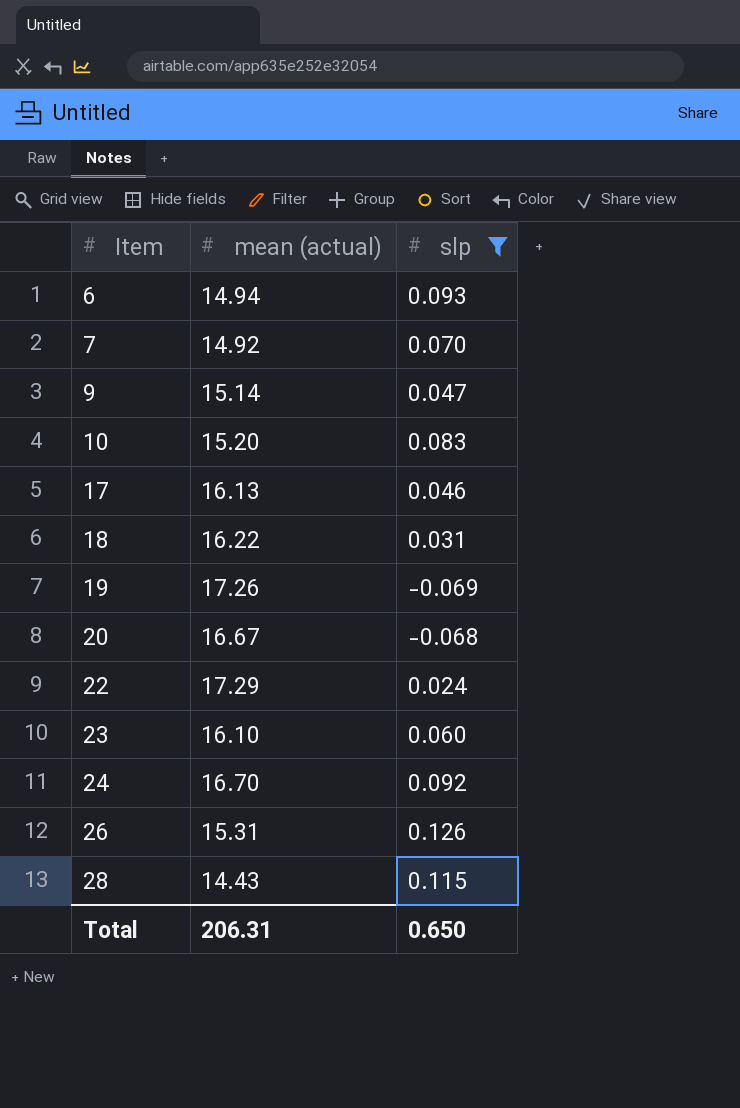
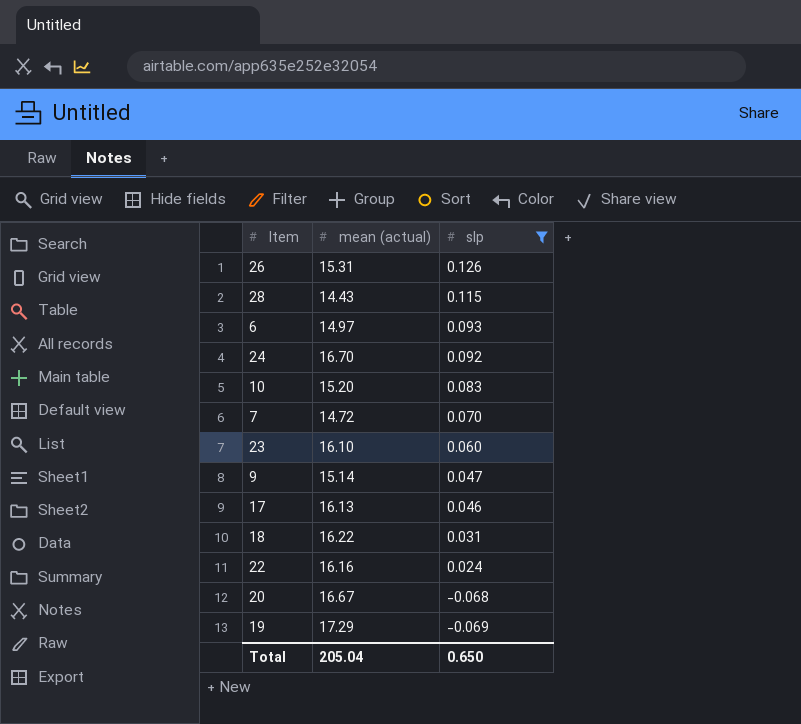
row order: Item ascending -> slp descending
6 | mean (actual): 14.94 -> 14.97
7 | mean (actual): 14.92 -> 14.72
22 | mean (actual): 17.29 -> 16.16
19 | mean (actual): 17.26 -> 17.29
Total | mean (actual): 206.31 -> 205.04

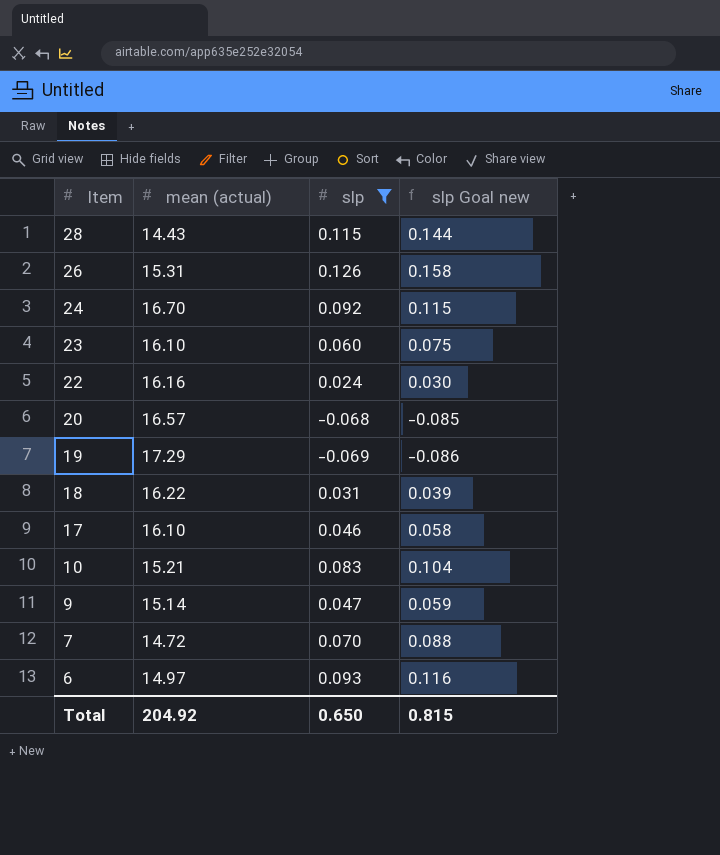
row order: slp descending -> Item descending
column slp Goal new | formula: none -> [slp] * 1.25
20 | mean (actual): 16.67 -> 16.57
17 | mean (actual): 16.13 -> 16.10
10 | mean (actual): 15.20 -> 15.21
Total | mean (actual): 205.04 -> 204.92

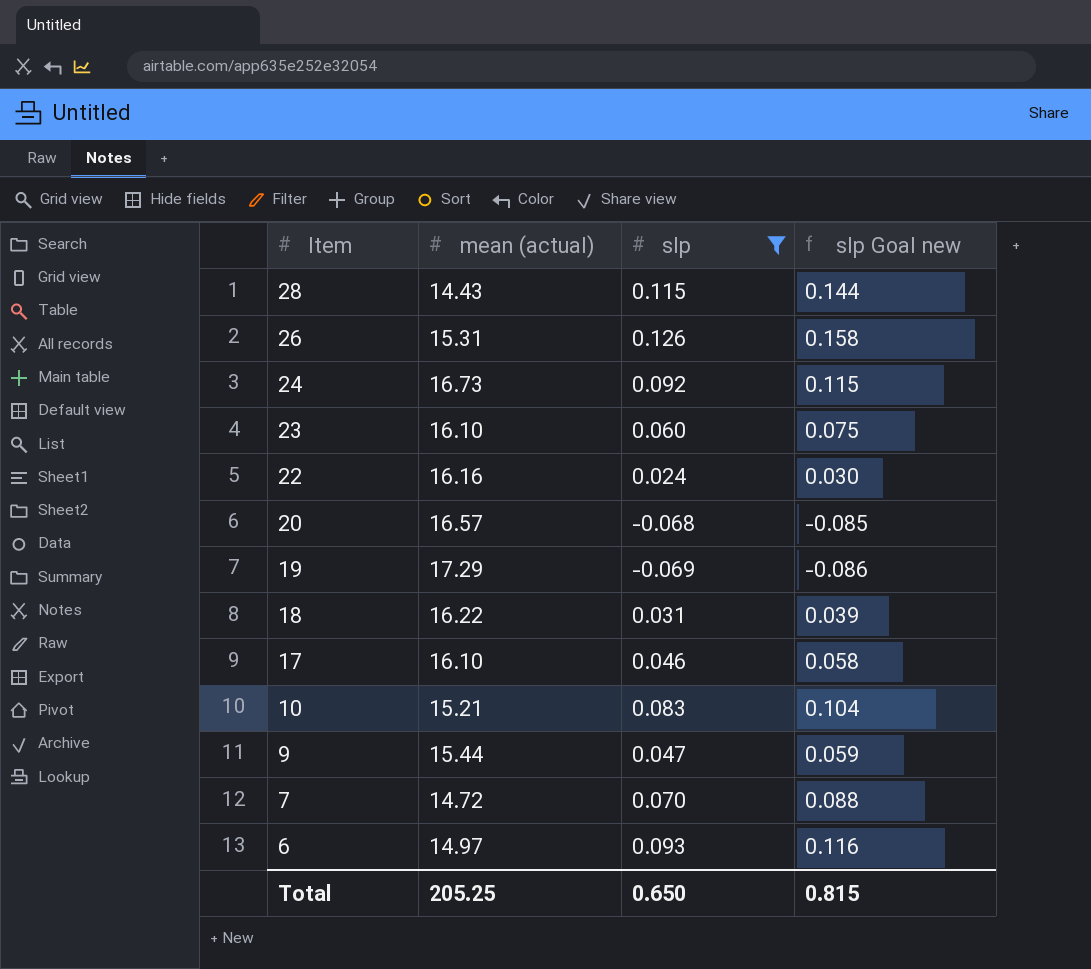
24 | mean (actual): 16.70 -> 16.73
9 | mean (actual): 15.14 -> 15.44
Total | mean (actual): 204.92 -> 205.25

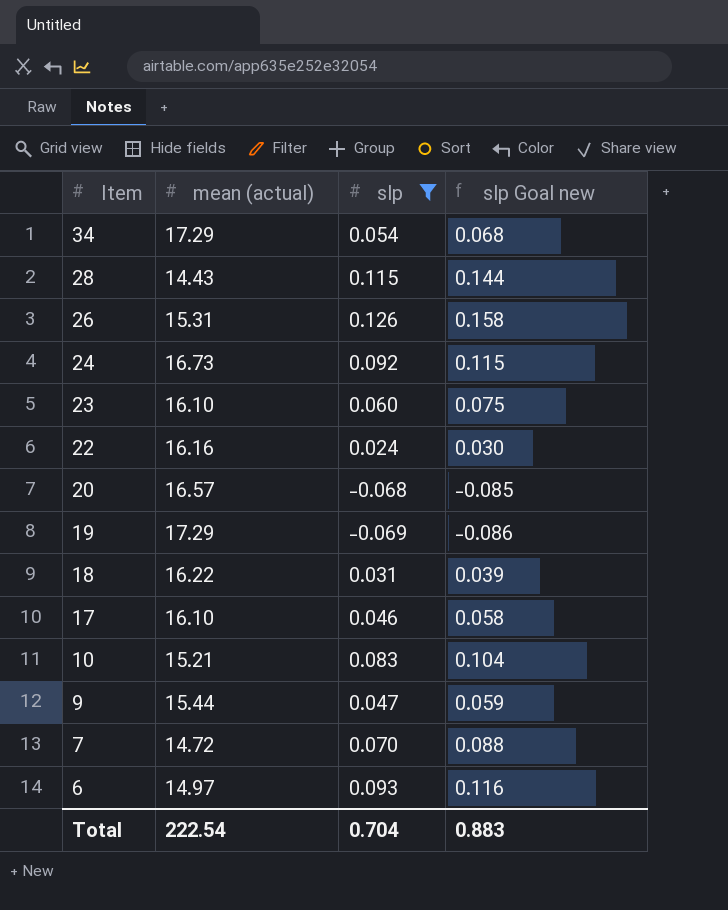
row 34: none -> 17.29 | 0.054 | 0.068
Total | mean (actual): 205.25 -> 222.54
Total | slp: 0.650 -> 0.704
Total | slp Goal new: 0.815 -> 0.883

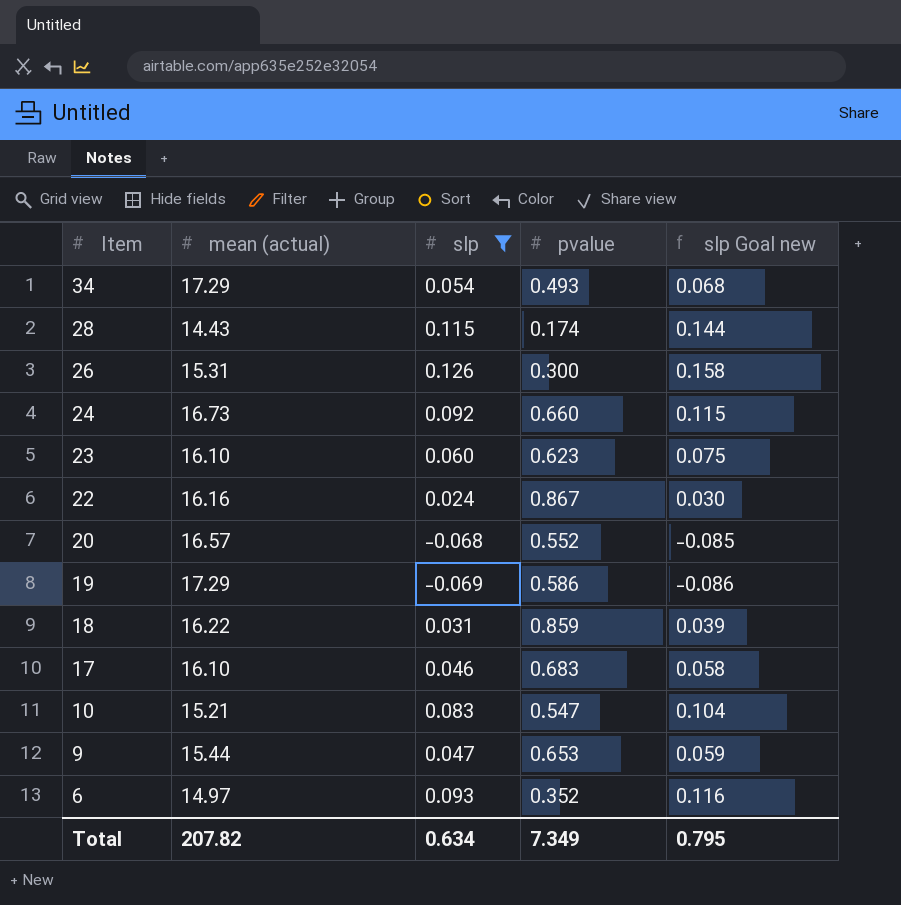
column pvalue | position: none -> 4
row 7: 14.72 | 0.070 | 0.088 -> none
Total | mean (actual): 222.54 -> 207.82
Total | slp: 0.704 -> 0.634
Total | slp Goal new: 0.883 -> 0.795

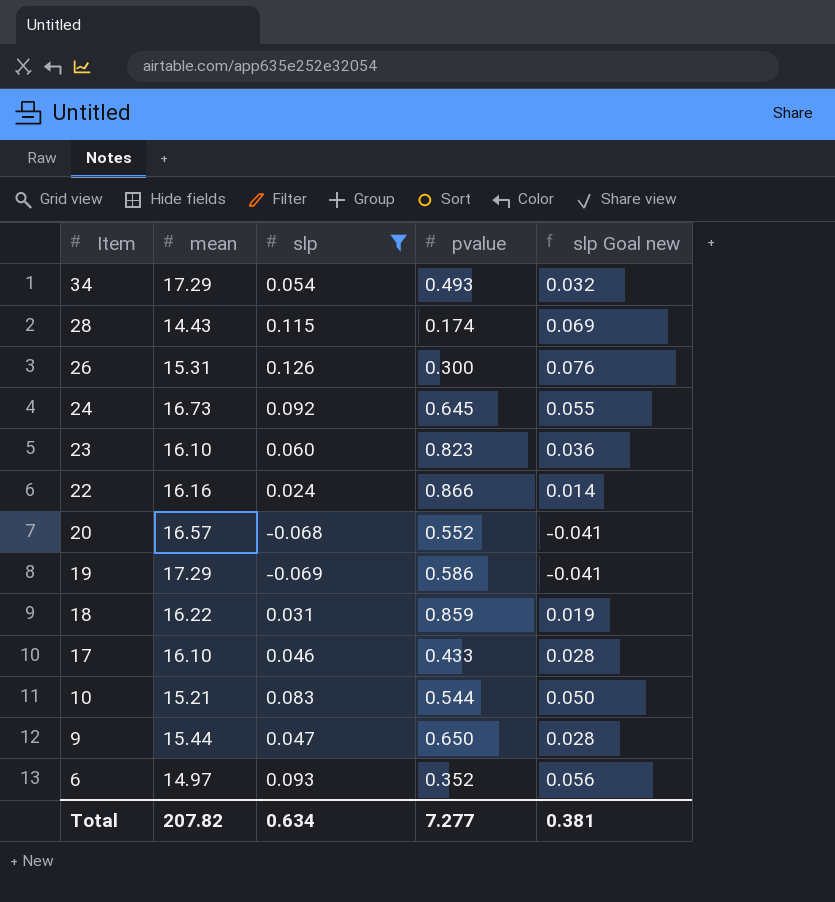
column name: mean (actual) -> mean
column slp Goal new | formula: [slp] * 1.25 -> [slp] * 0.6
24 | pvalue: 0.660 -> 0.645
23 | pvalue: 0.623 -> 0.823
22 | pvalue: 0.867 -> 0.866
17 | pvalue: 0.683 -> 0.433
10 | pvalue: 0.547 -> 0.544
9 | pvalue: 0.653 -> 0.650
Total | pvalue: 7.349 -> 7.277
Total | slp Goal new: 0.795 -> 0.381

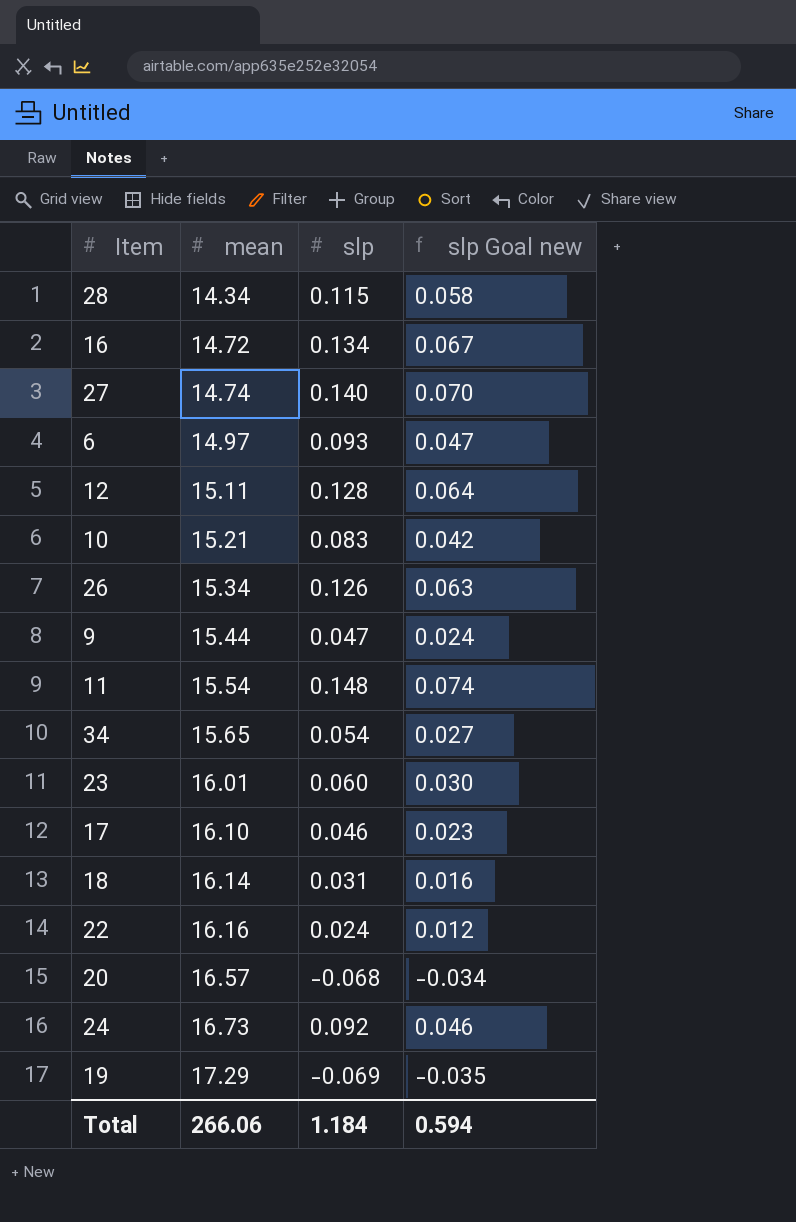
filter: slp <= 0.126 -> none
row order: Item descending -> mean ascending
column pvalue | position: 4 -> none
column slp Goal new | formula: [slp] * 0.6 -> [slp] * 0.5
28 | mean: 14.43 -> 14.34
26 | mean: 15.31 -> 15.34
34 | mean: 17.29 -> 15.65
23 | mean: 16.10 -> 16.01
18 | mean: 16.22 -> 16.14
Total | mean: 207.82 -> 266.06
Total | slp: 0.634 -> 1.184
Total | slp Goal new: 0.381 -> 0.594

